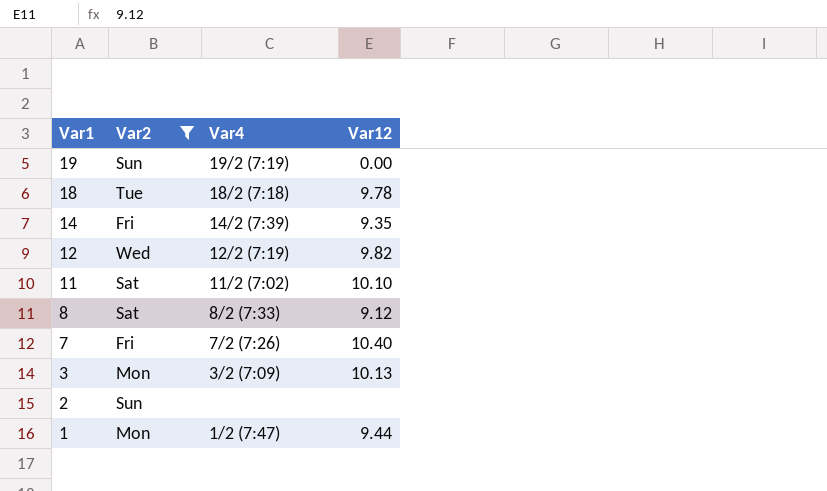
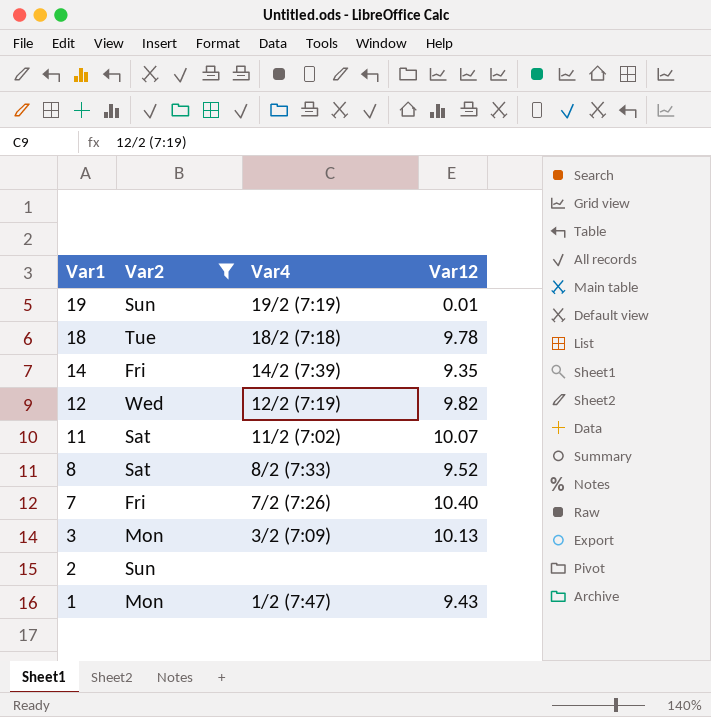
19 | Var12: 0.00 -> 0.01
11 | Var12: 10.10 -> 10.07
8 | Var12: 9.12 -> 9.52
1 | Var12: 9.44 -> 9.43

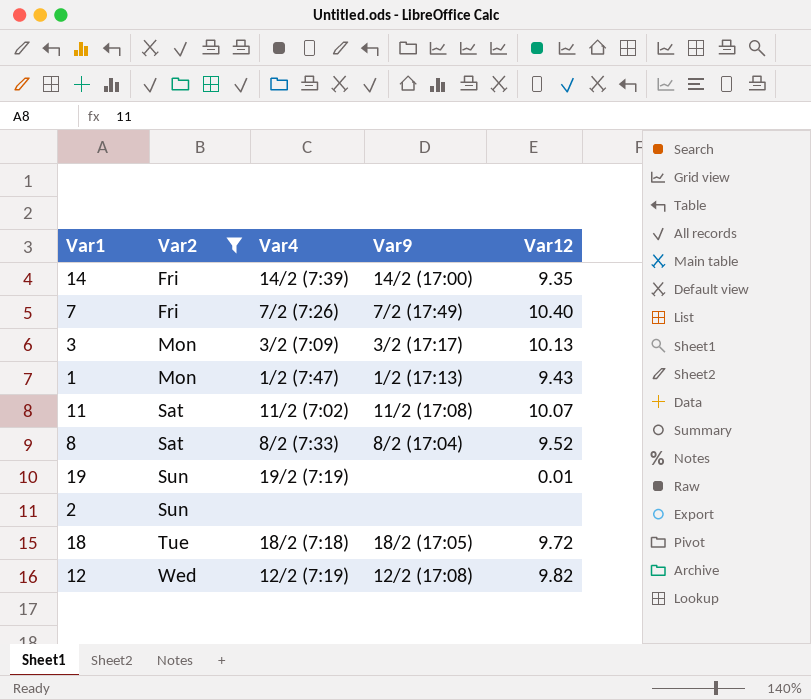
row order: Var1 descending -> Var2 ascending
column Var9 | position: none -> 4
18 | Var12: 9.78 -> 9.72

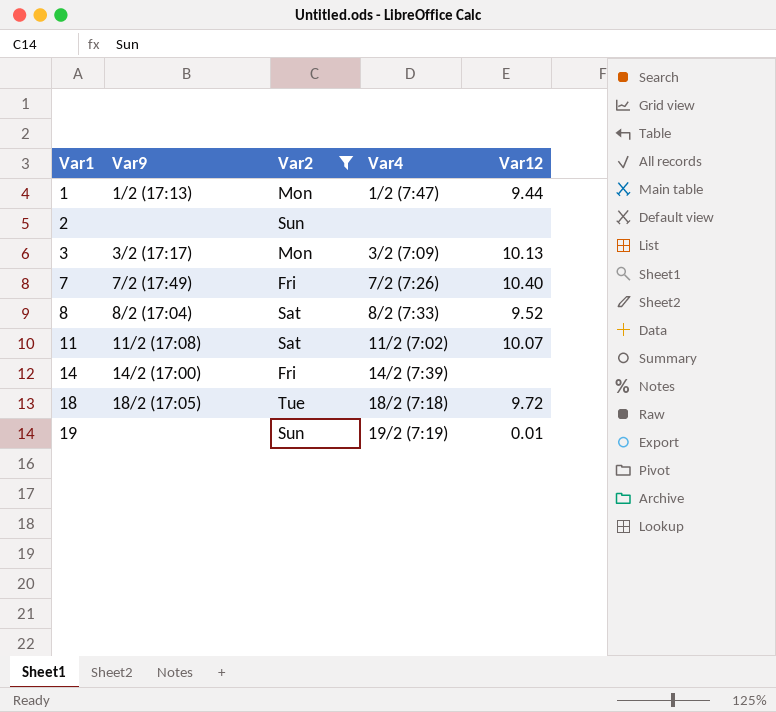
row order: Var2 ascending -> Var1 ascending
column Var9 | position: 4 -> 2
row 12: Wed | 12/2 (7:19) | 12/2 (17:08) | 9.82 -> none
1 | Var12: 9.43 -> 9.44
14 | Var12: 9.35 -> none

